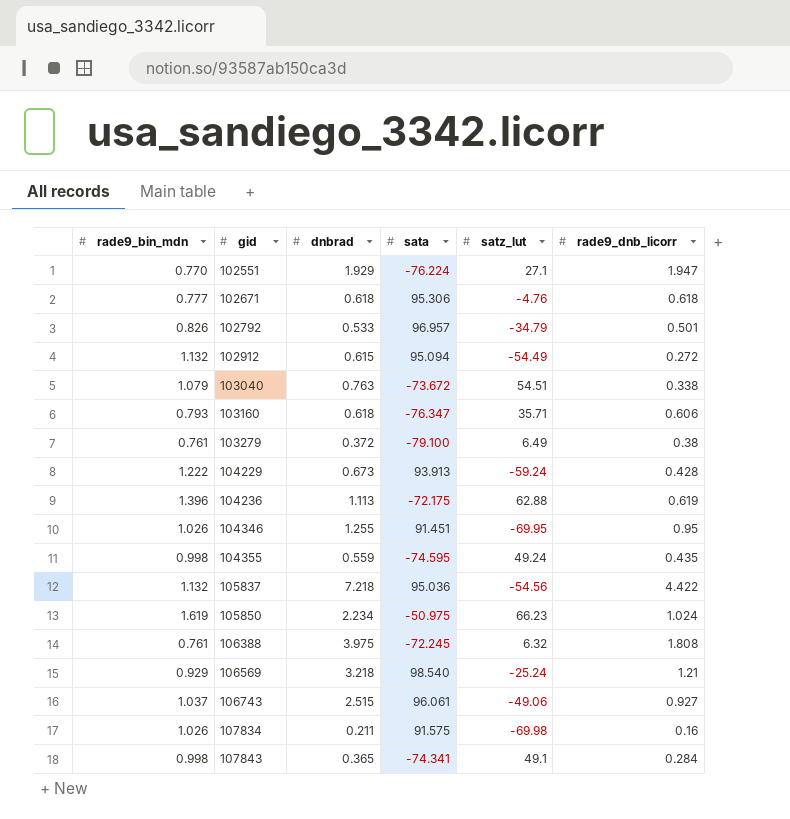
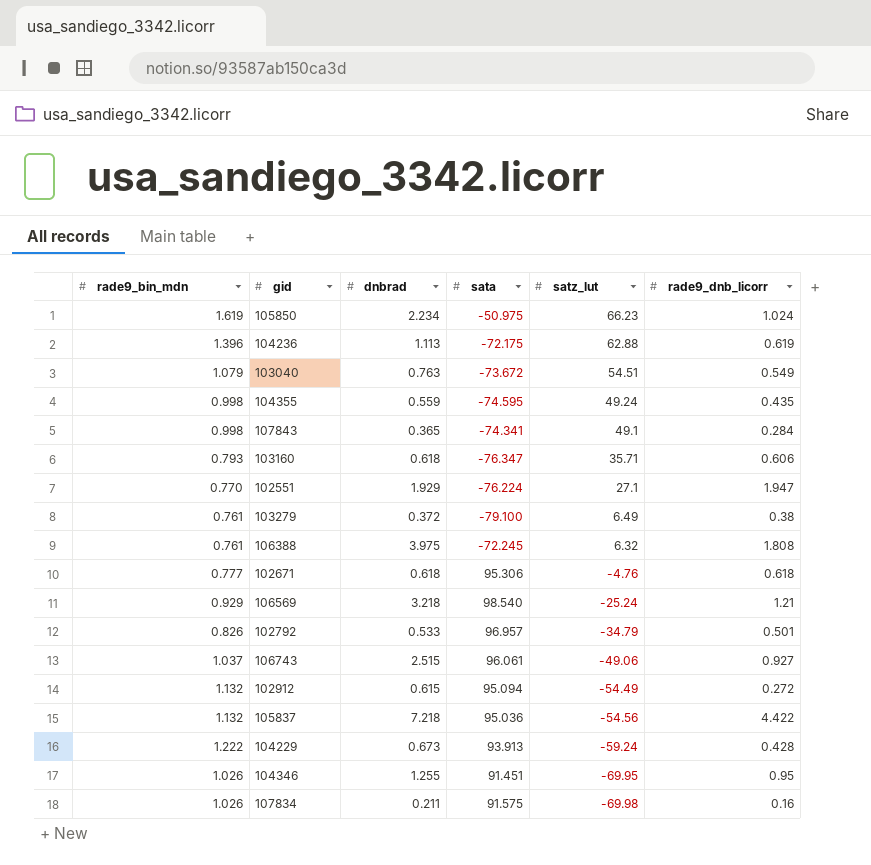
row order: gid ascending -> satz_lut descending
103040 | rade9_dnb_licorr: 0.338 -> 0.549

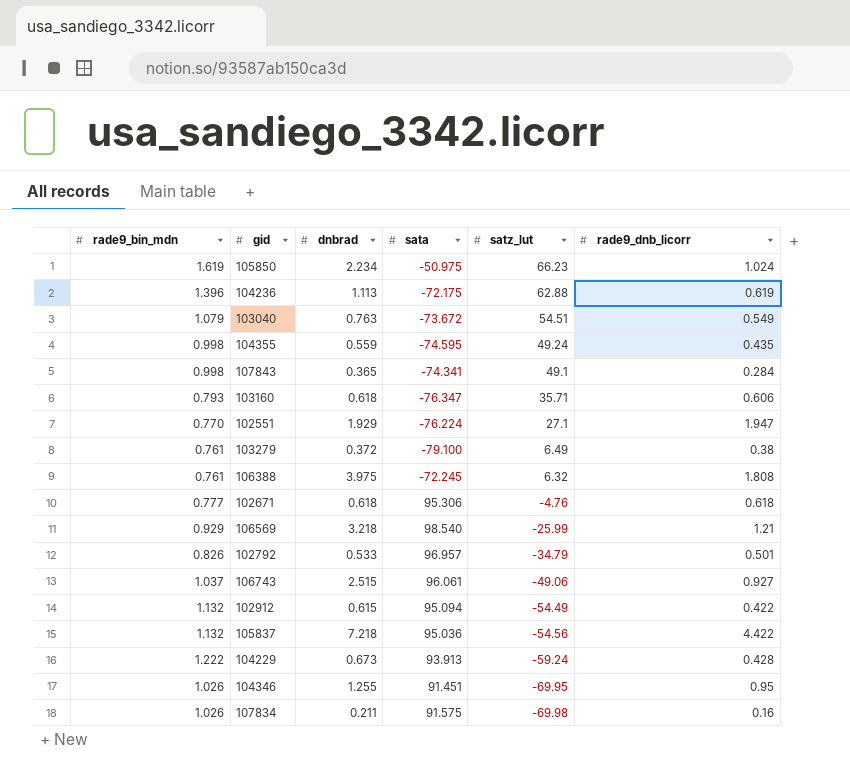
106569 | satz_lut: -25.24 -> -25.99
102912 | rade9_dnb_licorr: 0.272 -> 0.422

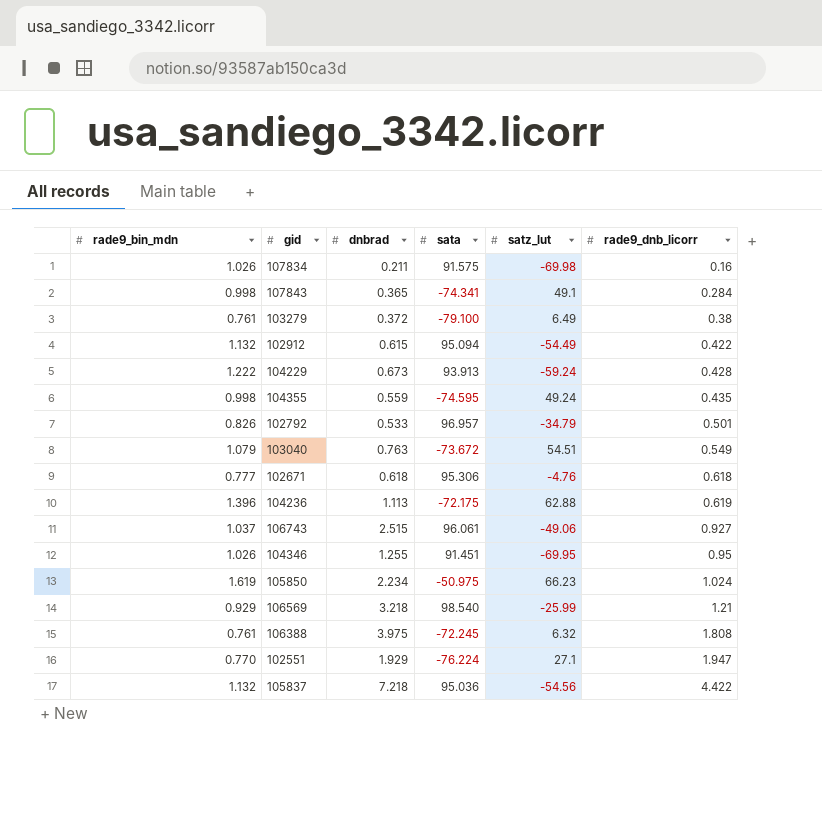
row order: satz_lut descending -> rade9_dnb_licorr ascending
row 103160: 0.793 | 0.618 | -76.347 | 35.71 | 0.606 -> none

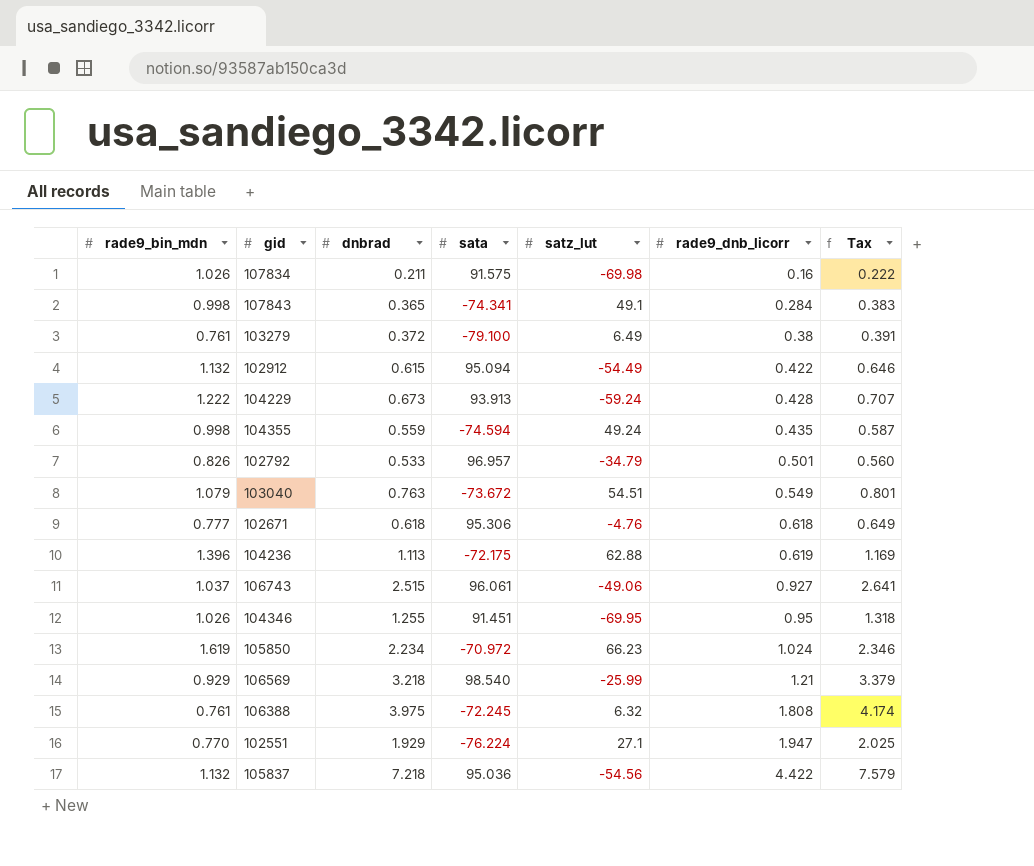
column Tax | formula: none -> [dnbrad] * 1.05
104355 | sata: -74.595 -> -74.594
105850 | sata: -50.975 -> -70.972

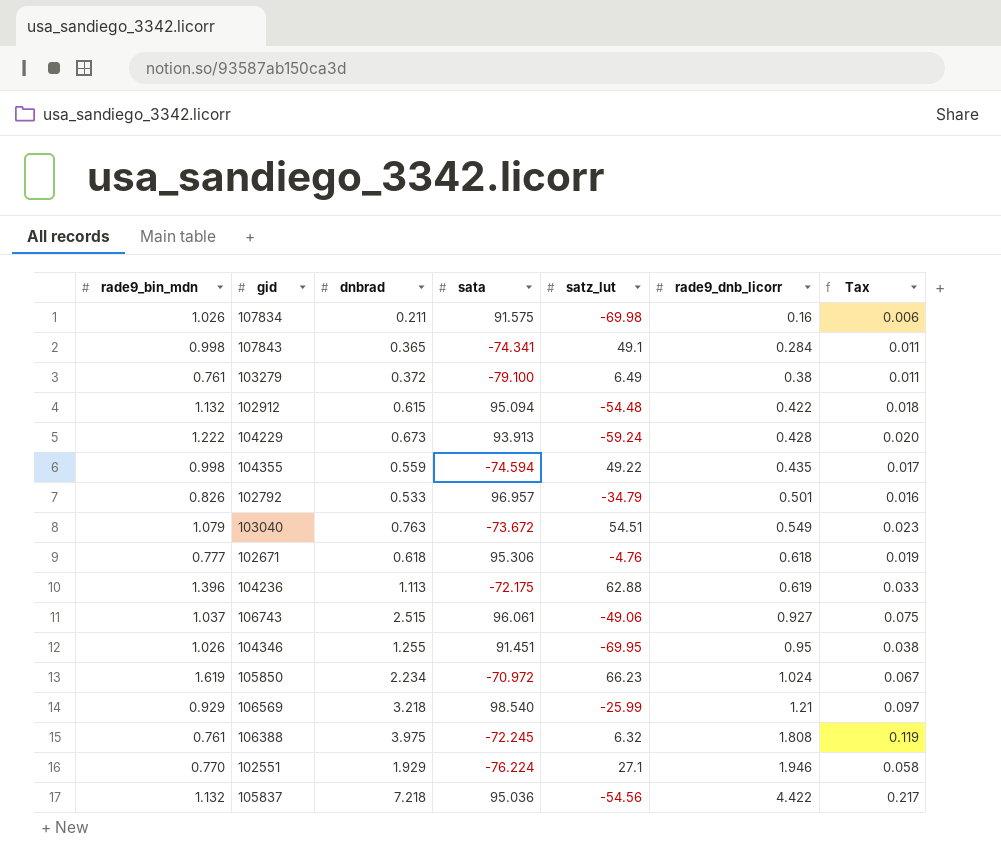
column Tax | formula: [dnbrad] * 1.05 -> [dnbrad] * 0.03
102912 | satz_lut: -54.49 -> -54.48
104355 | satz_lut: 49.24 -> 49.22
102551 | rade9_dnb_licorr: 1.947 -> 1.946

